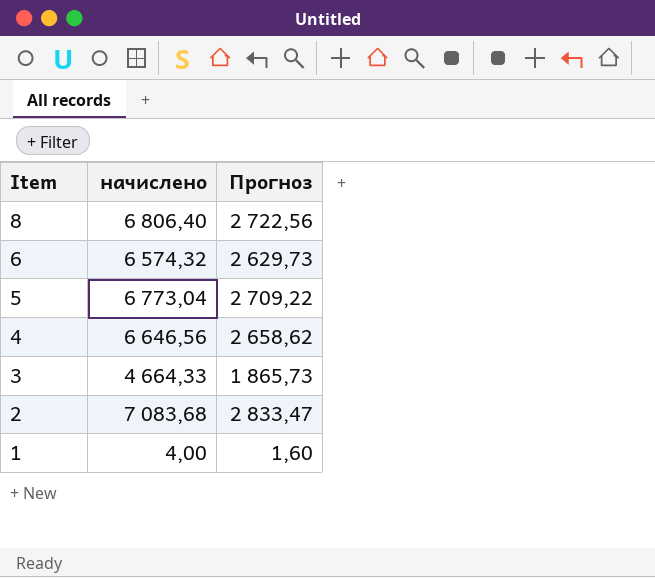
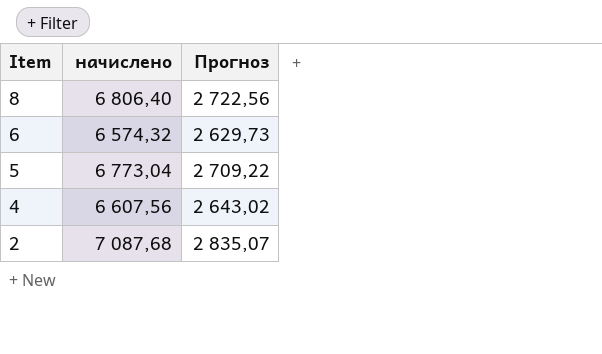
row 3: 4 664,33 | 1 865,73 -> none
row 1: 4,00 | 1,60 -> none
4 | начислено: 6 646,56 -> 6 607,56
4 | Прогноз: 2 658,62 -> 2 643,02
2 | начислено: 7 083,68 -> 7 087,68
2 | Прогноз: 2 833,47 -> 2 835,07

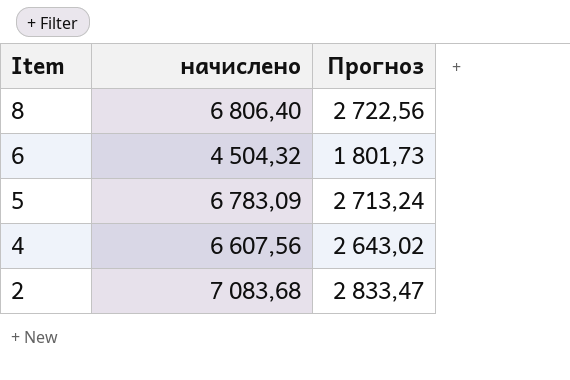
6 | начислено: 6 574,32 -> 4 504,32
6 | Прогноз: 2 629,73 -> 1 801,73
5 | начислено: 6 773,04 -> 6 783,09
5 | Прогноз: 2 709,22 -> 2 713,24
2 | начислено: 7 087,68 -> 7 083,68
2 | Прогноз: 2 835,07 -> 2 833,47

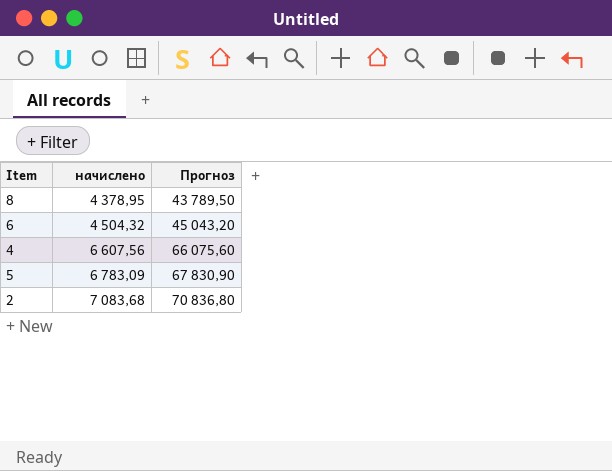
row order: Item descending -> начислено ascending
column Прогноз | formula: [начислено] * 0,4 -> [начислено] * 10
8 | начислено: 6 806,40 -> 4 378,95

